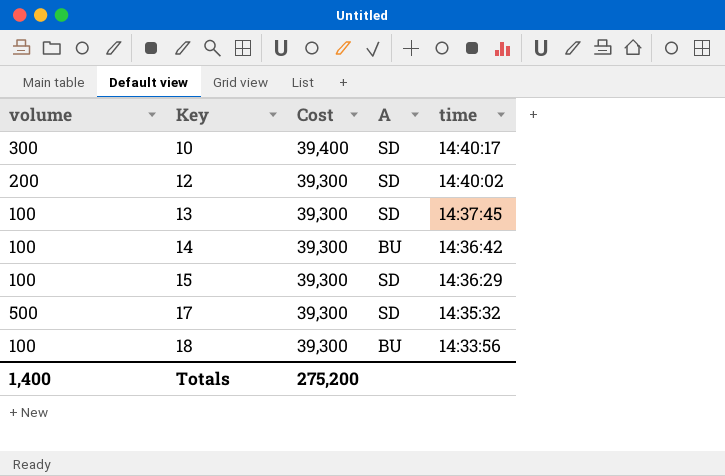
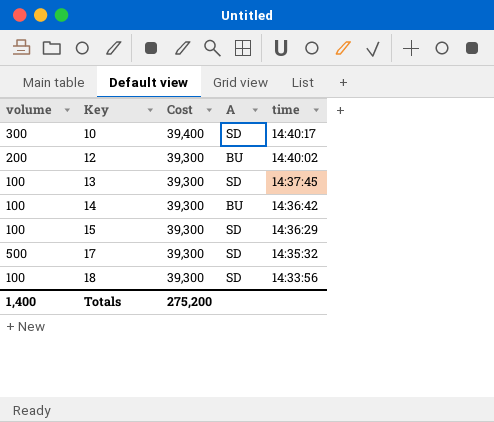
12 | A: SD -> BU
18 | A: BU -> SD

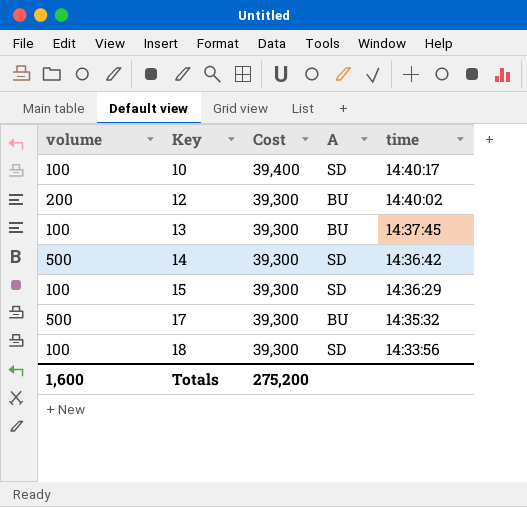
10 | volume: 300 -> 100
13 | A: SD -> BU
14 | volume: 100 -> 500
14 | A: BU -> SD
17 | A: SD -> BU
Totals | volume: 1,400 -> 1,600

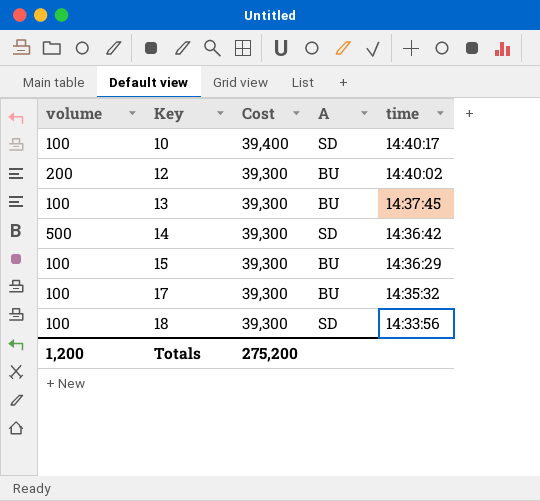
15 | A: SD -> BU
17 | volume: 500 -> 100
Totals | volume: 1,600 -> 1,200

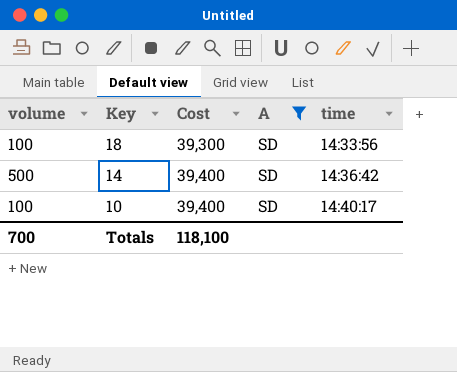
filter: none -> A = SD
row order: Key ascending -> Key descending
14 | Cost: 39,300 -> 39,400
Totals | volume: 1,200 -> 700
Totals | Cost: 275,200 -> 118,100

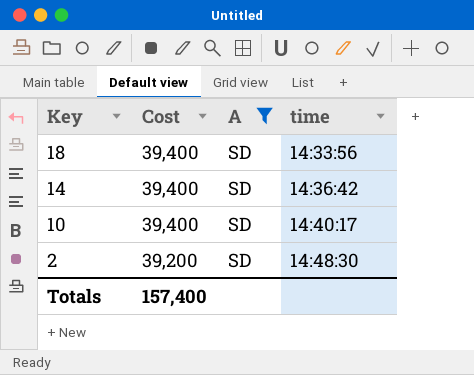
column volume | position: 1 -> none
18 | Cost: 39,300 -> 39,400
row 2: none -> 39,200 | SD | 14:48:30
Totals | Cost: 118,100 -> 157,400

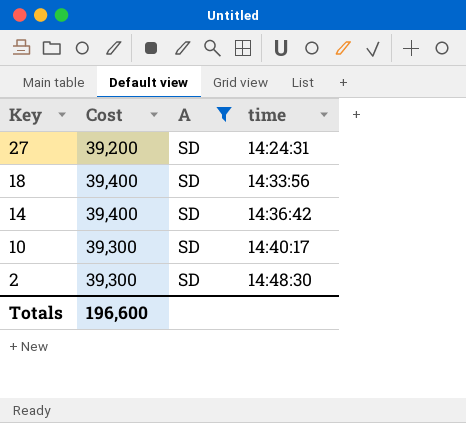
row 27: none -> 39,200 | SD | 14:24:31
10 | Cost: 39,400 -> 39,300
2 | Cost: 39,200 -> 39,300
Totals | Cost: 157,400 -> 196,600

